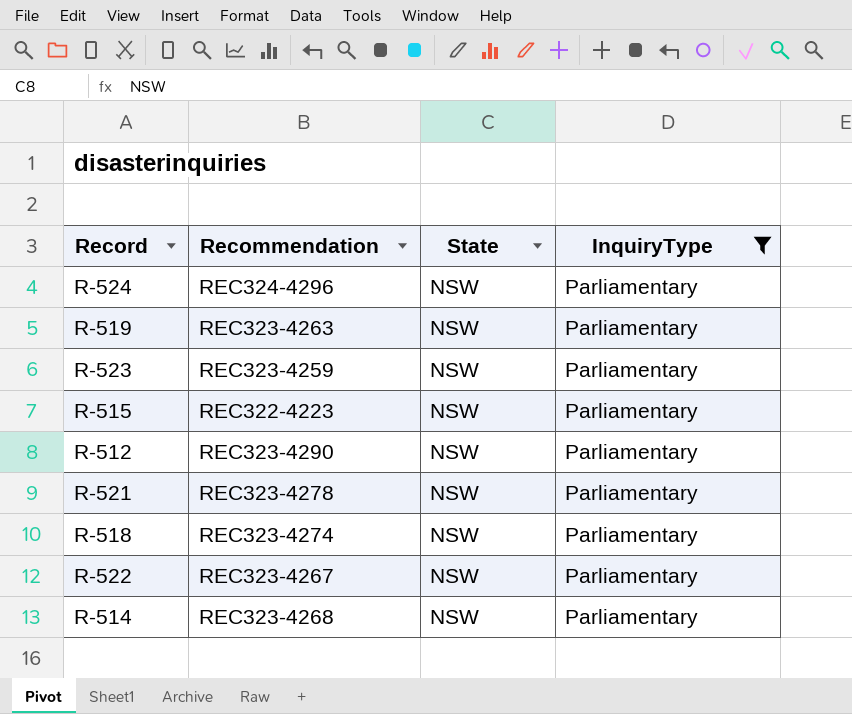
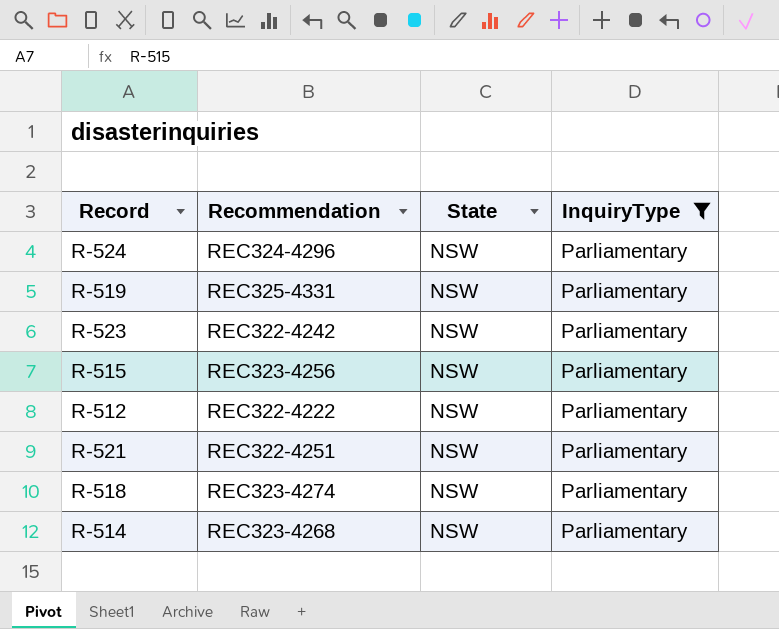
row R-522: REC323-4267 | NSW | Parliamentary -> none
R-519 | Recommendation: REC323-4263 -> REC325-4331
R-523 | Recommendation: REC323-4259 -> REC322-4242
R-515 | Recommendation: REC322-4223 -> REC323-4256
R-512 | Recommendation: REC323-4290 -> REC322-4222
R-521 | Recommendation: REC323-4278 -> REC322-4251

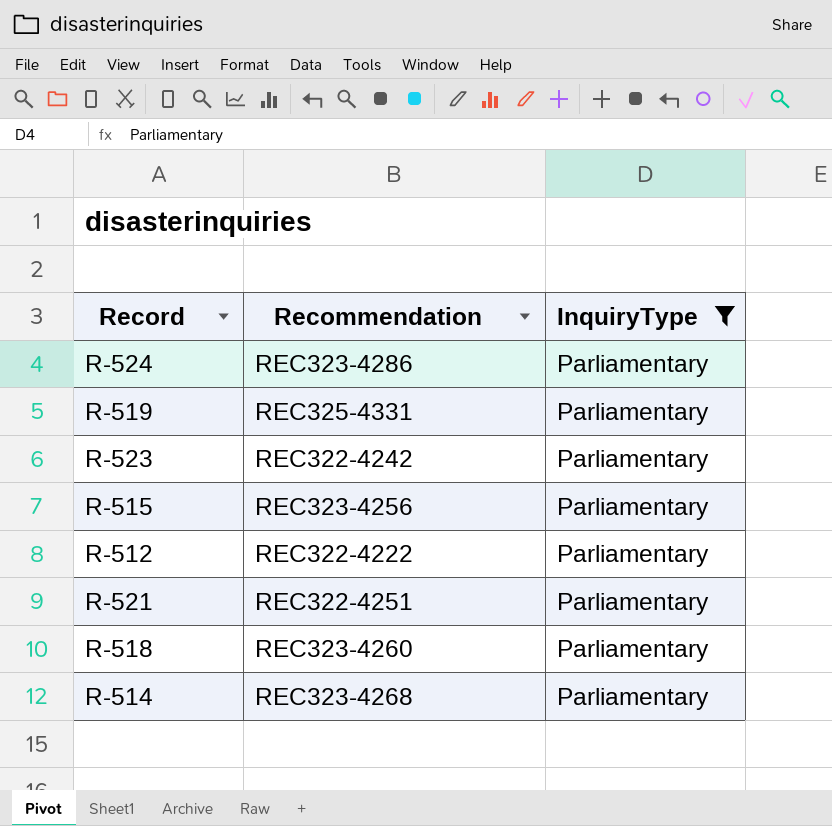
column State | position: 3 -> none
R-524 | Recommendation: REC324-4296 -> REC323-4286
R-518 | Recommendation: REC323-4274 -> REC323-4260

